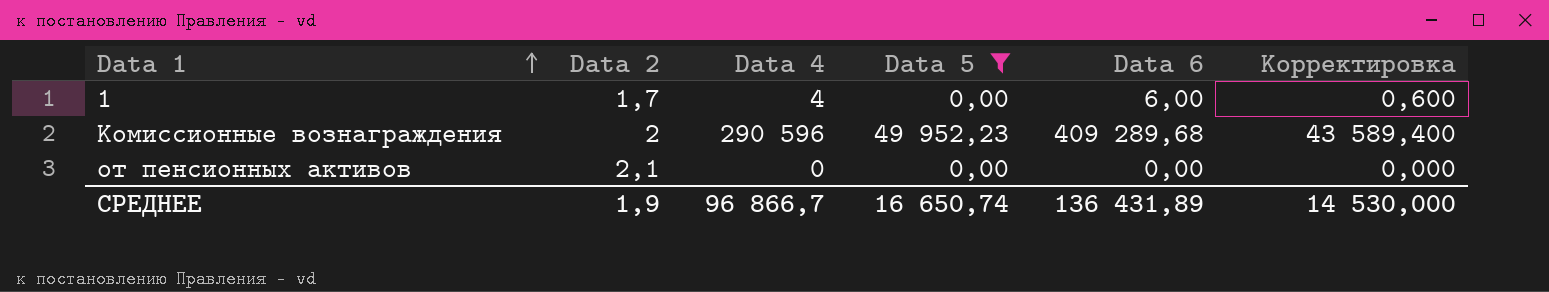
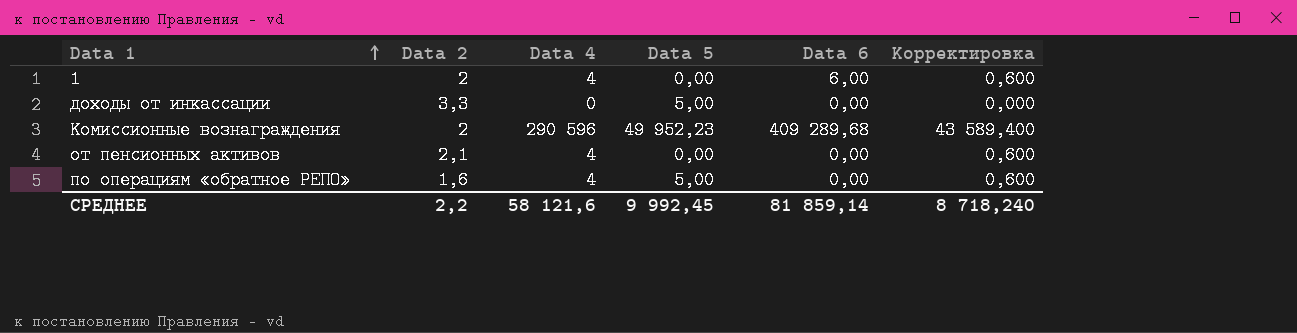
filter: Data 5 != 5,00 -> none
1 | Data 2: 1,7 -> 2
от пенсионных активов | Data 4: 0 -> 4
от пенсионных активов | Корректировка: 0,000 -> 0,600
СРЕДНЕЕ | Data 2: 1,9 -> 2,2
СРЕДНЕЕ | Data 4: 96 866,7 -> 58 121,6
СРЕДНЕЕ | Data 5: 16 650,74 -> 9 992,45
СРЕДНЕЕ | Data 6: 136 431,89 -> 81 859,14
СРЕДНЕЕ | Корректировка: 14 530,000 -> 8 718,240

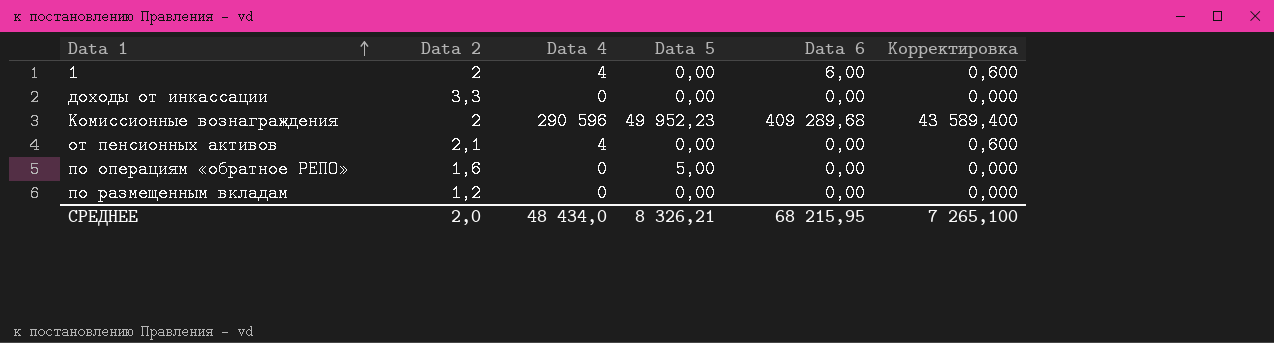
доходы от инкассации | Data 5: 5,00 -> 0,00
по операциям «обратное РЕПО» | Data 4: 4 -> 0
по операциям «обратное РЕПО» | Корректировка: 0,600 -> 0,000
row по размещенным вкладам: none -> 1,2 | 0 | 0,00 | 0,00 | 0,000
СРЕДНЕЕ | Data 2: 2,2 -> 2,0
СРЕДНЕЕ | Data 4: 58 121,6 -> 48 434,0
СРЕДНЕЕ | Data 5: 9 992,45 -> 8 326,21
СРЕДНЕЕ | Data 6: 81 859,14 -> 68 215,95
СРЕДНЕЕ | Корректировка: 8 718,240 -> 7 265,100

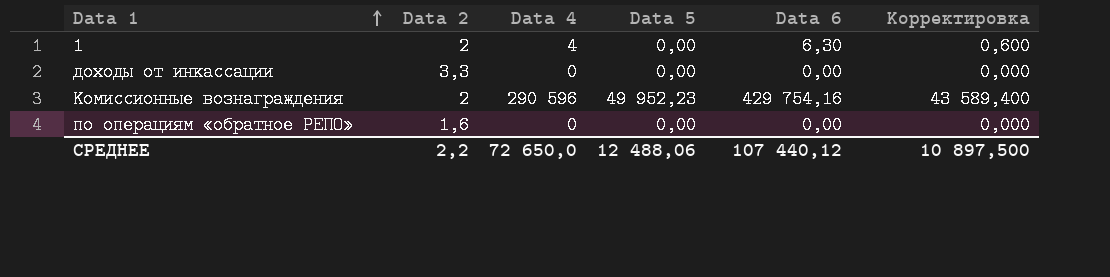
row от пенсионных активов: 2,1 | 4 | 0,00 | 0,00 | 0,600 -> none
row по размещенным вкладам: 1,2 | 0 | 0,00 | 0,00 | 0,000 -> none
1 | Data 6: 6,00 -> 6,30
Комиссионные вознаграждения | Data 6: 409 289,68 -> 429 754,16
по операциям «обратное РЕПО» | Data 5: 5,00 -> 0,00
СРЕДНЕЕ | Data 2: 2,0 -> 2,2
СРЕДНЕЕ | Data 4: 48 434,0 -> 72 650,0
СРЕДНЕЕ | Data 5: 8 326,21 -> 12 488,06
СРЕДНЕЕ | Data 6: 68 215,95 -> 107 440,12
СРЕДНЕЕ | Корректировка: 7 265,100 -> 10 897,500

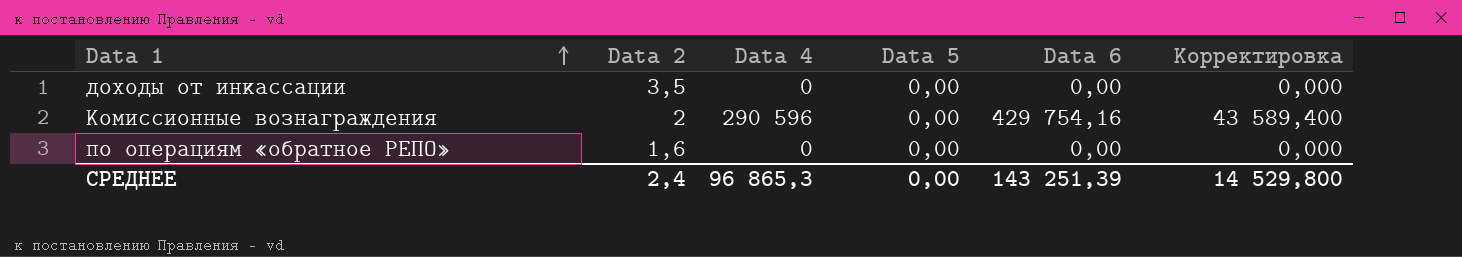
row 1: 2 | 4 | 0,00 | 6,30 | 0,600 -> none
доходы от инкассации | Data 2: 3,3 -> 3,5
Комиссионные вознаграждения | Data 5: 49 952,23 -> 0,00
СРЕДНЕЕ | Data 2: 2,2 -> 2,4
СРЕДНЕЕ | Data 4: 72 650,0 -> 96 865,3
СРЕДНЕЕ | Data 5: 12 488,06 -> 0,00
СРЕДНЕЕ | Data 6: 107 440,12 -> 143 251,39
СРЕДНЕЕ | Корректировка: 10 897,500 -> 14 529,800

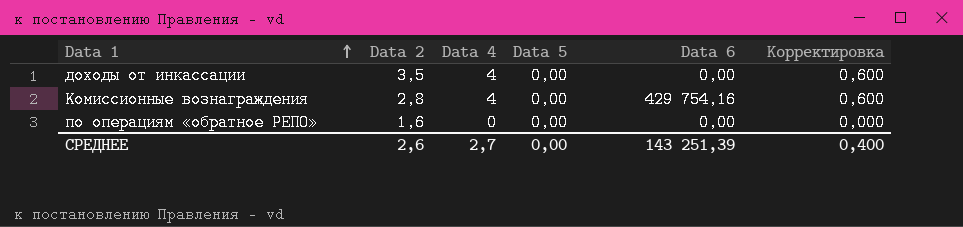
доходы от инкассации | Data 4: 0 -> 4
доходы от инкассации | Корректировка: 0,000 -> 0,600
Комиссионные вознаграждения | Data 2: 2 -> 2,8
Комиссионные вознаграждения | Data 4: 290 596 -> 4
Комиссионные вознаграждения | Корректировка: 43 589,400 -> 0,600
СРЕДНЕЕ | Data 2: 2,4 -> 2,6
СРЕДНЕЕ | Data 4: 96 865,3 -> 2,7
СРЕДНЕЕ | Корректировка: 14 529,800 -> 0,400

